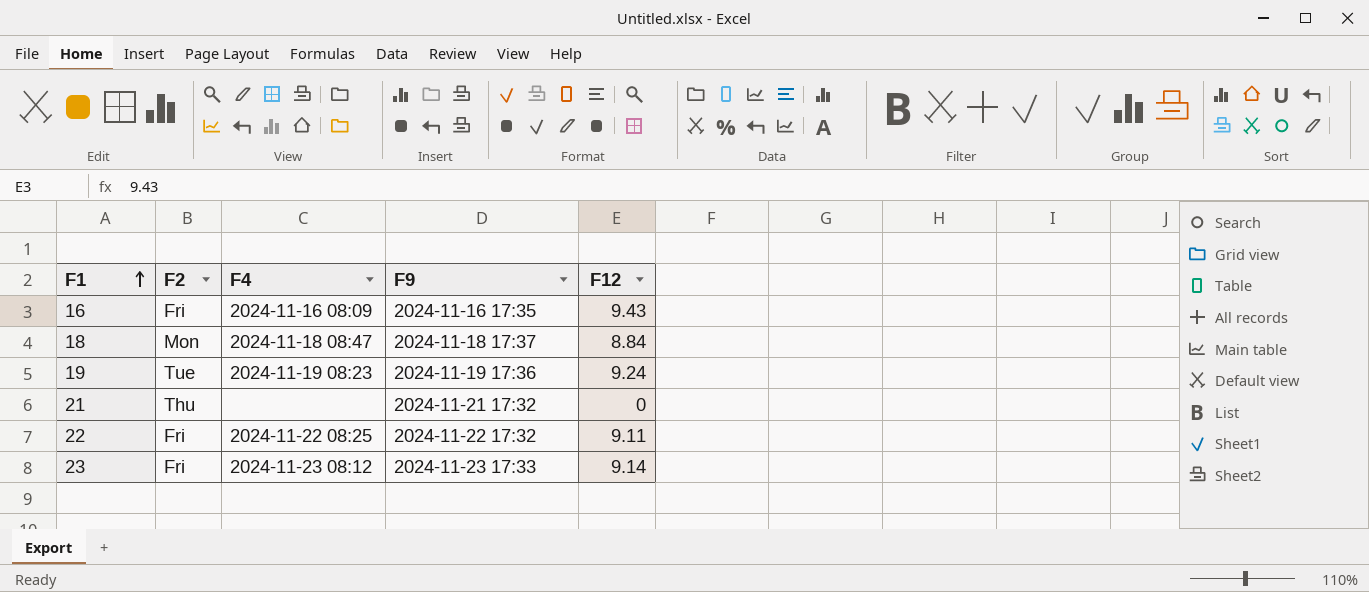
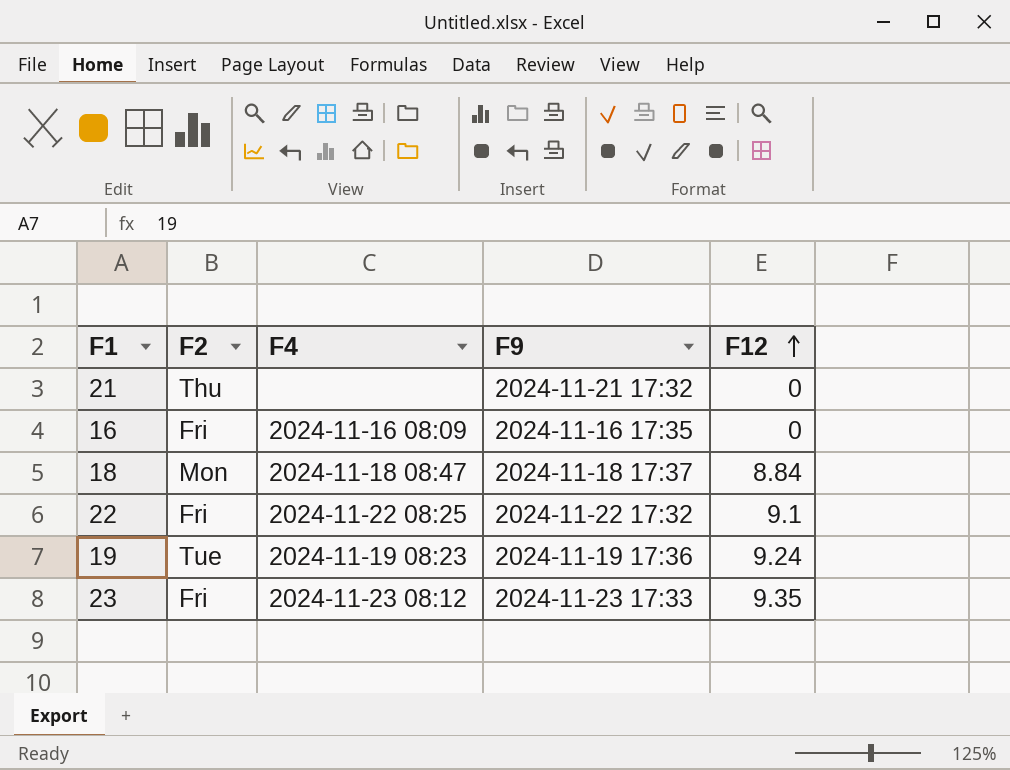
row order: F1 ascending -> F12 ascending
16 | F12: 9.43 -> 0
22 | F12: 9.11 -> 9.1
23 | F12: 9.14 -> 9.35

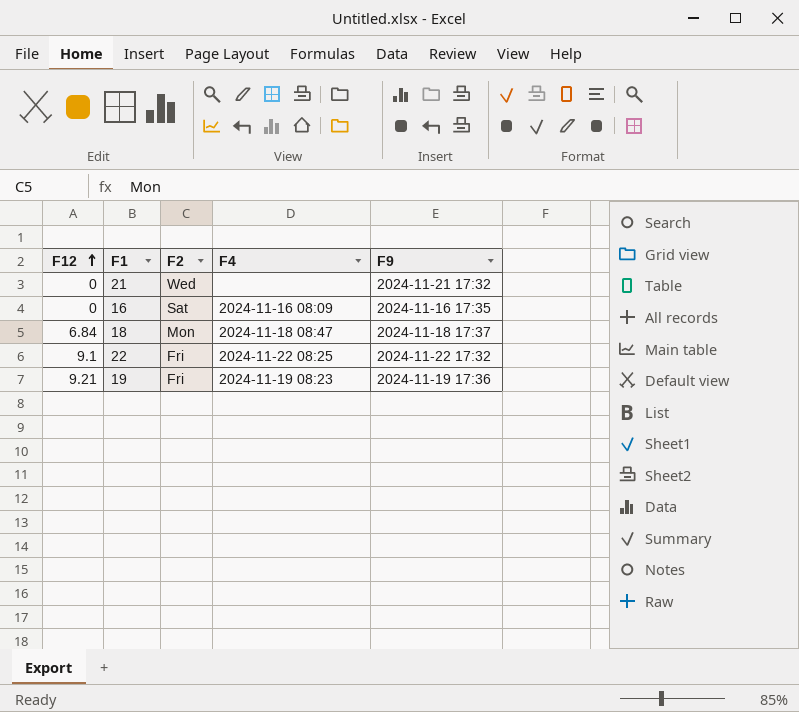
column F12 | position: 5 -> 1
row 23: Fri | 2024-11-23 08:12 | 2024-11-23 17:33 | 9.35 -> none
21 | F2: Thu -> Wed
16 | F2: Fri -> Sat
18 | F12: 8.84 -> 6.84
19 | F12: 9.24 -> 9.21
19 | F2: Tue -> Fri

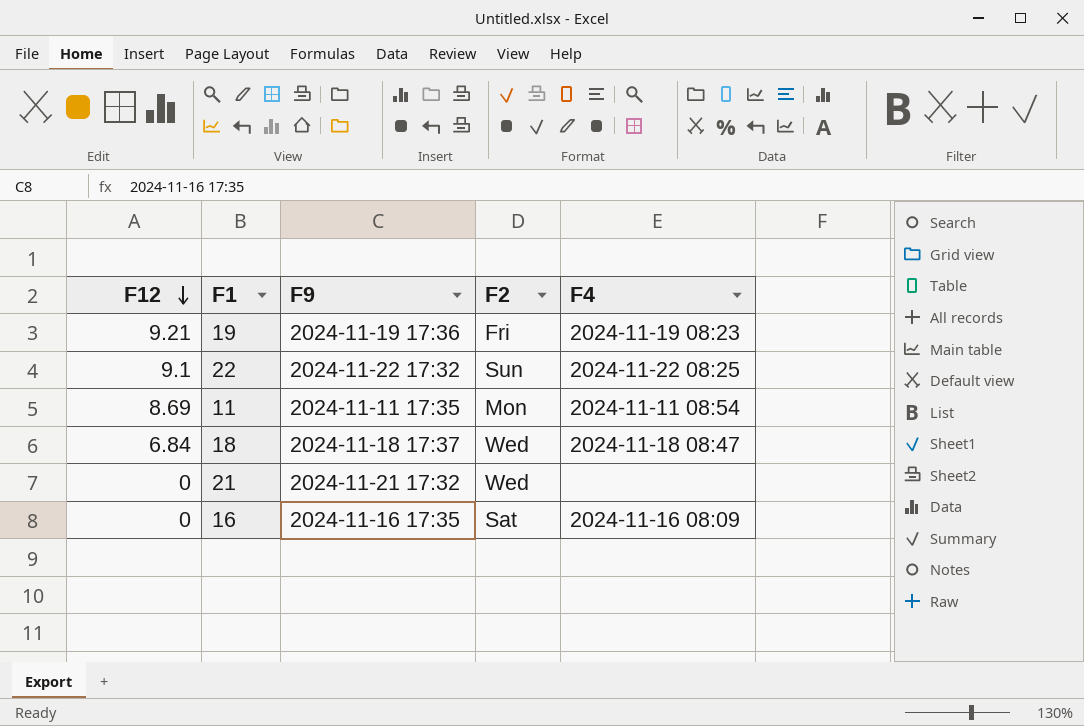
row order: F12 ascending -> F12 descending
column F9 | position: 5 -> 3
22 | F2: Fri -> Sun
row 11: none -> 8.69 | 2024-11-11 17:35 | Mon | 2024-11-11 08:54
18 | F2: Mon -> Wed

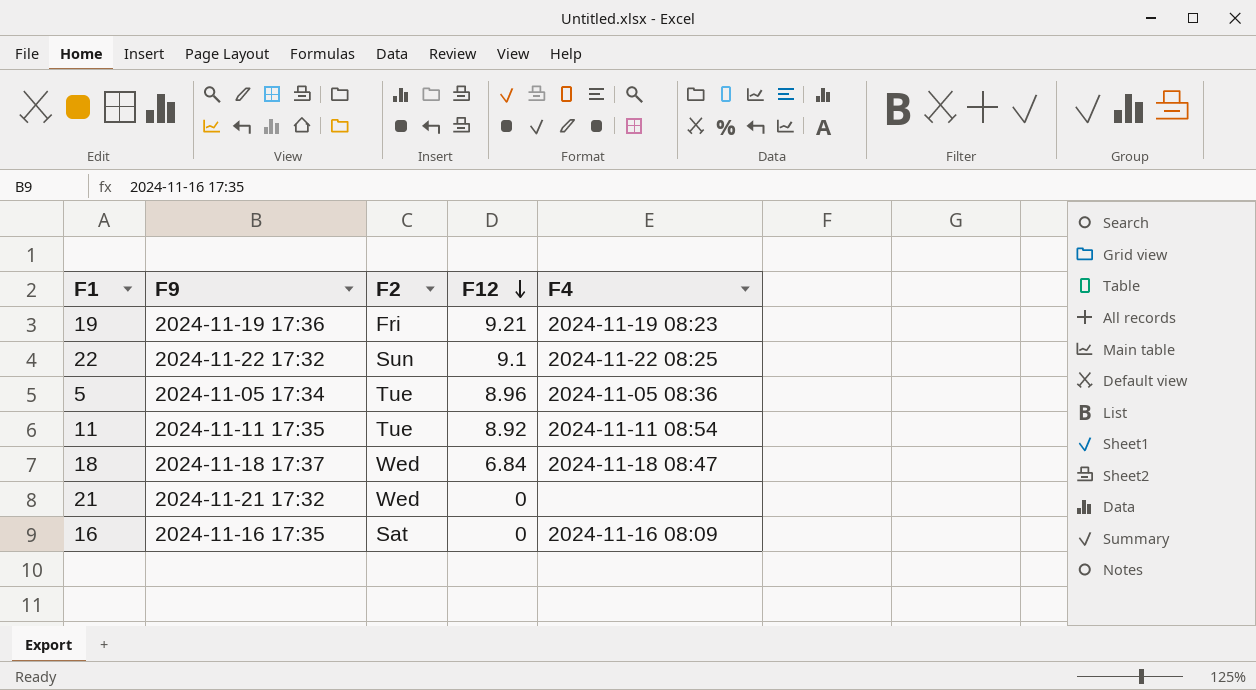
column F12 | position: 1 -> 4
row 5: none -> 2024-11-05 17:34 | Tue | 8.96 | 2024-11-05 08:36
11 | F2: Mon -> Tue
11 | F12: 8.69 -> 8.92

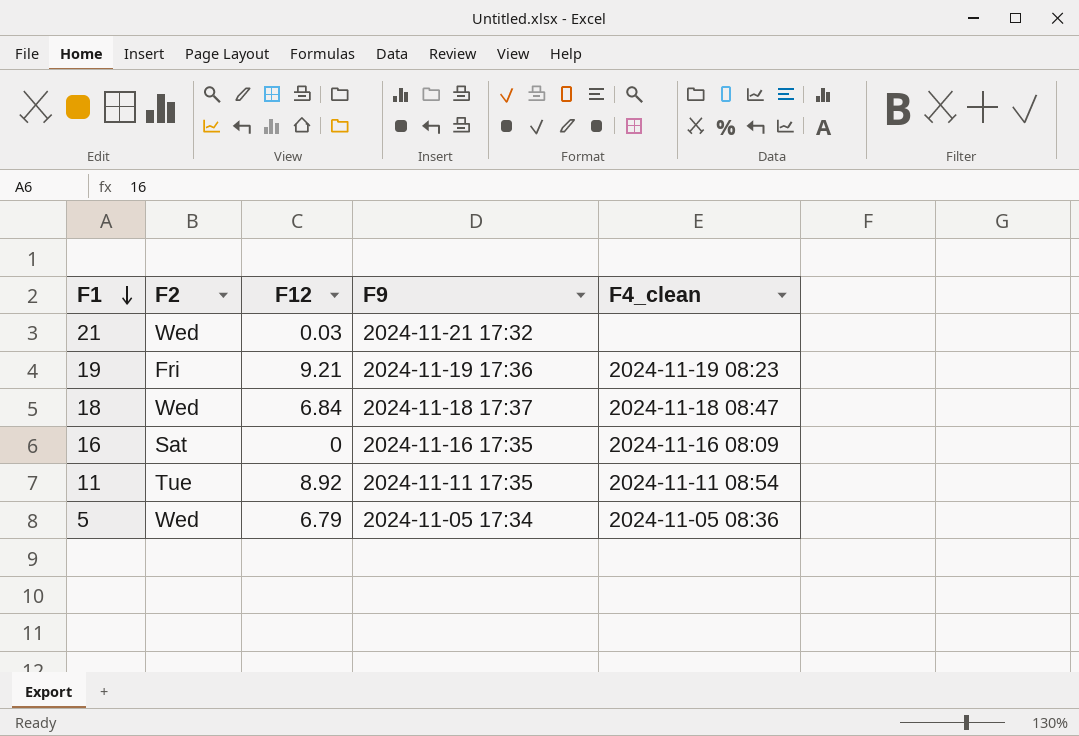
row order: F12 descending -> F1 descending
column F9 | position: 2 -> 4
column name: F4 -> F4_clean
row 22: 2024-11-22 17:32 | Sun | 9.1 | 2024-11-22 08:25 -> none
21 | F12: 0 -> 0.03
5 | F2: Tue -> Wed
5 | F12: 8.96 -> 6.79

